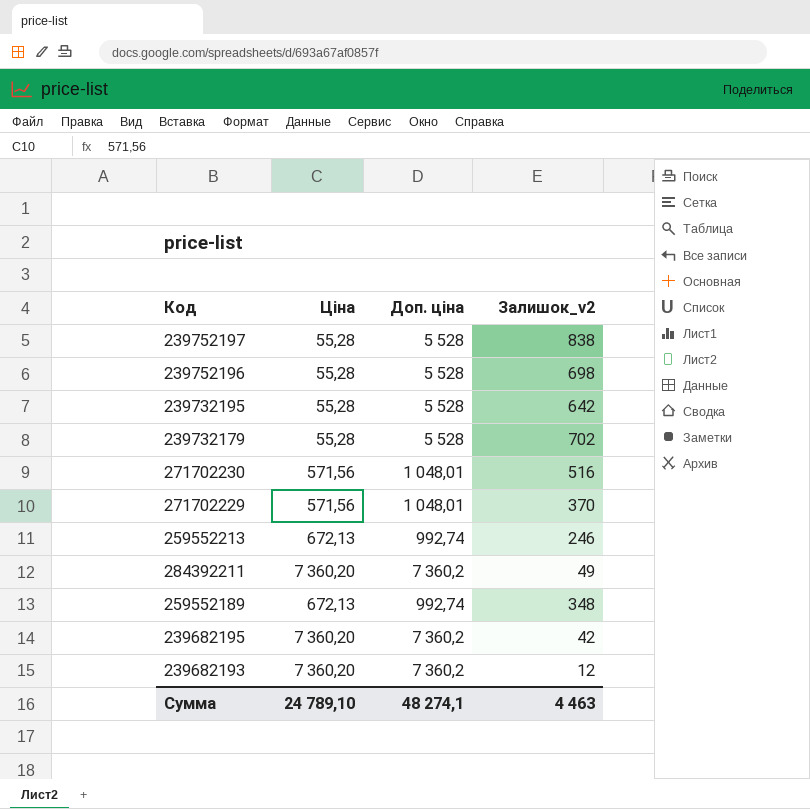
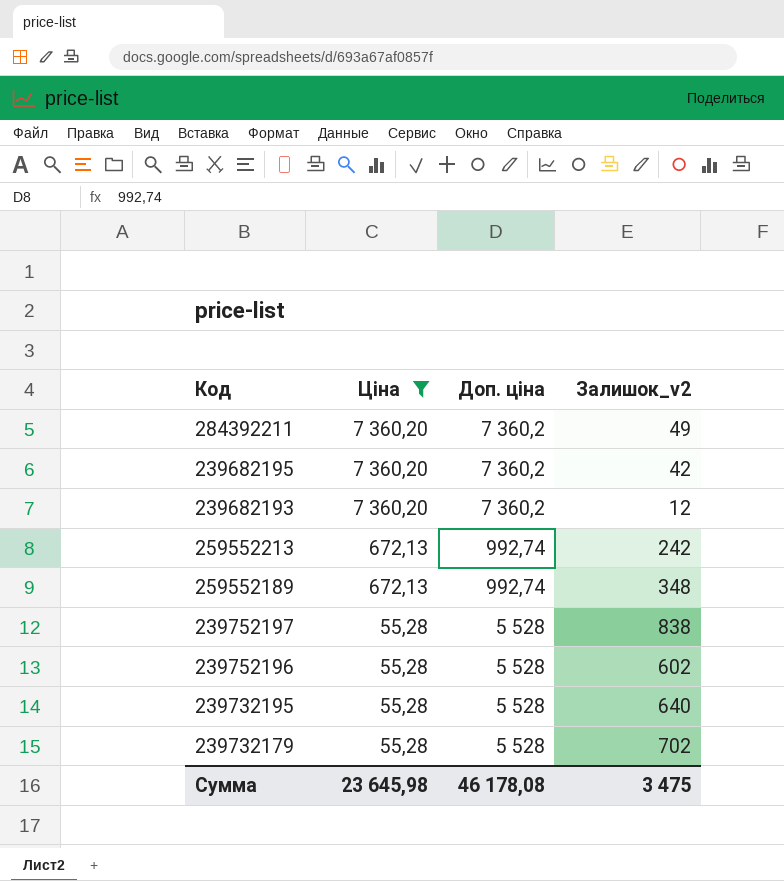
filter: none -> Ціна != 571,56
row order: none -> Ціна descending
259552213 | Залишок_v2: 246 -> 242
239752196 | Залишок_v2: 698 -> 602
239732195 | Залишок_v2: 642 -> 640
Сумма | Ціна: 24 789,10 -> 23 645,98
Сумма | Доп. ціна: 48 274,1 -> 46 178,08
Сумма | Залишок_v2: 4 463 -> 3 475

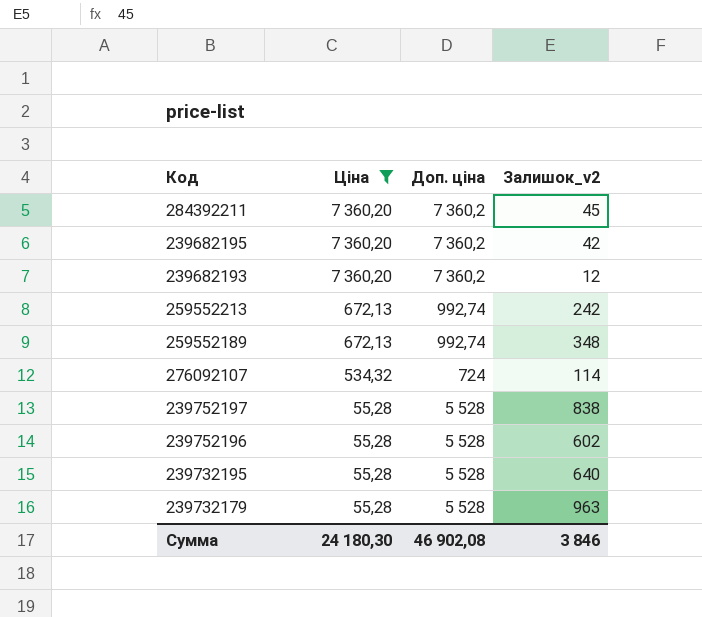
284392211 | Залишок_v2: 49 -> 45
row 276092107: none -> 534,32 | 724 | 114
239732179 | Залишок_v2: 702 -> 963
Сумма | Ціна: 23 645,98 -> 24 180,30
Сумма | Доп. ціна: 46 178,08 -> 46 902,08
Сумма | Залишок_v2: 3 475 -> 3 846

